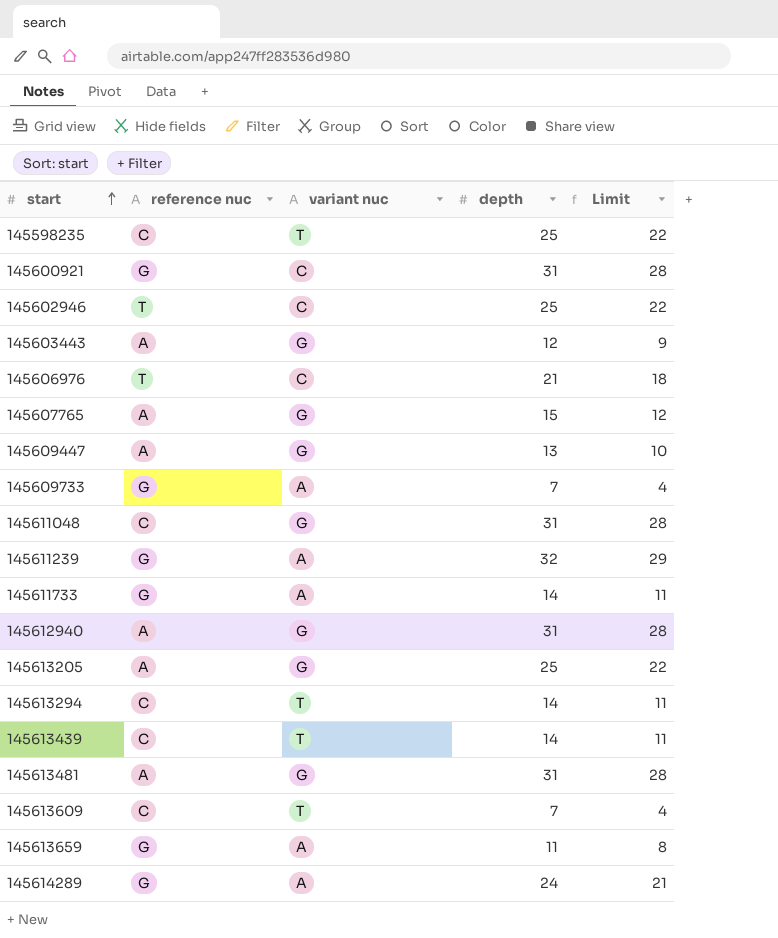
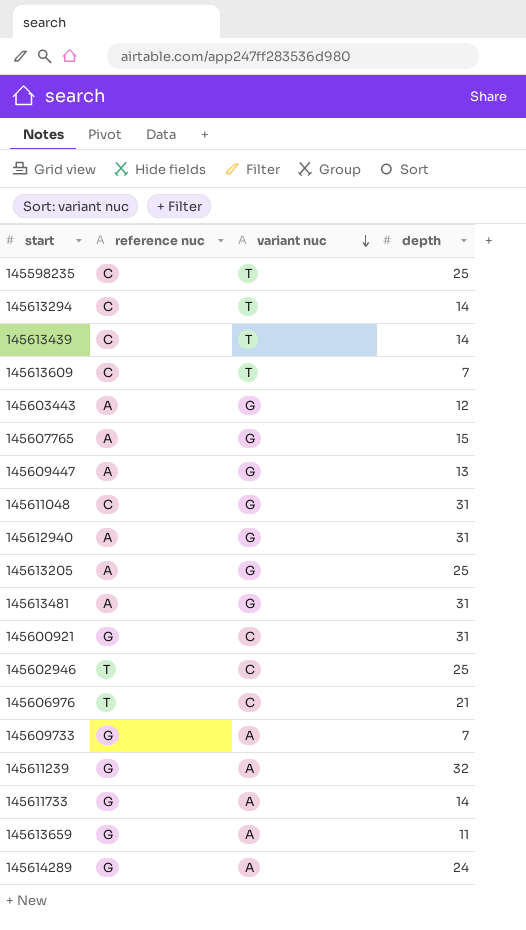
row order: start ascending -> variant nuc descending
column Limit | formula: [depth] - 3 -> none

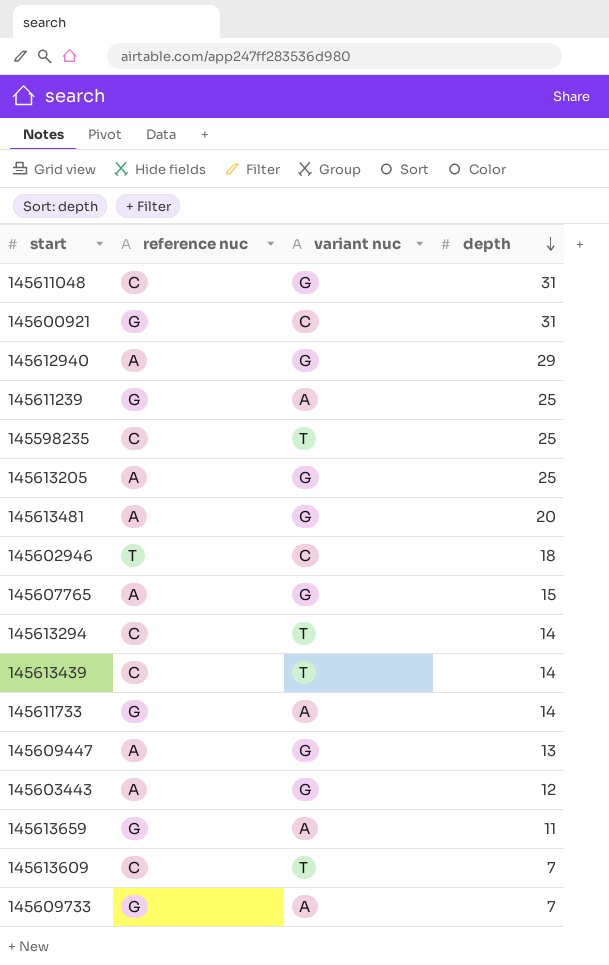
row order: variant nuc descending -> depth descending
row 145606976: T | C | 21 -> none
row 145614289: G | A | 24 -> none
145612940 | depth: 31 -> 29
145611239 | depth: 32 -> 25
145613481 | depth: 31 -> 20
145602946 | depth: 25 -> 18

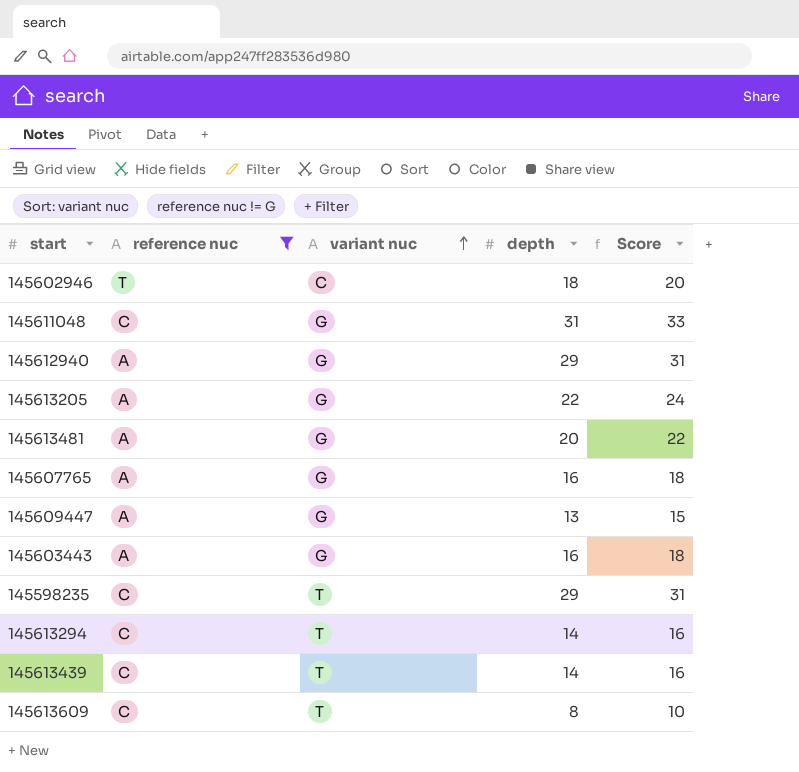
filter: none -> reference nuc != G
row order: depth descending -> variant nuc ascending
column Score | formula: none -> [depth] + 2
145613205 | depth: 25 -> 22
145607765 | depth: 15 -> 16
145603443 | depth: 12 -> 16
145598235 | depth: 25 -> 29
145613609 | depth: 7 -> 8

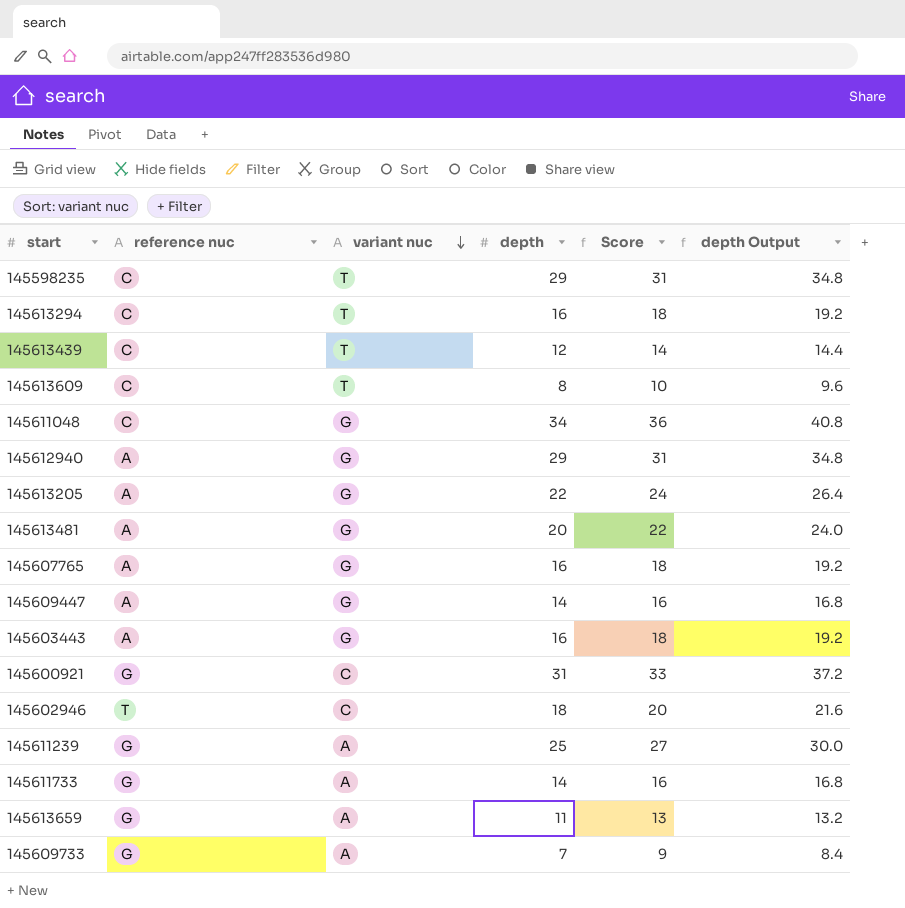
filter: reference nuc != G -> none
row order: variant nuc ascending -> variant nuc descending
column depth Output | formula: none -> [depth] * 1.2
145613294 | depth: 14 -> 16
145613294 | Score: 16 -> 18
145613439 | depth: 14 -> 12
145613439 | Score: 16 -> 14
145611048 | depth: 31 -> 34
145611048 | Score: 33 -> 36
145609447 | depth: 13 -> 14
145609447 | Score: 15 -> 16

